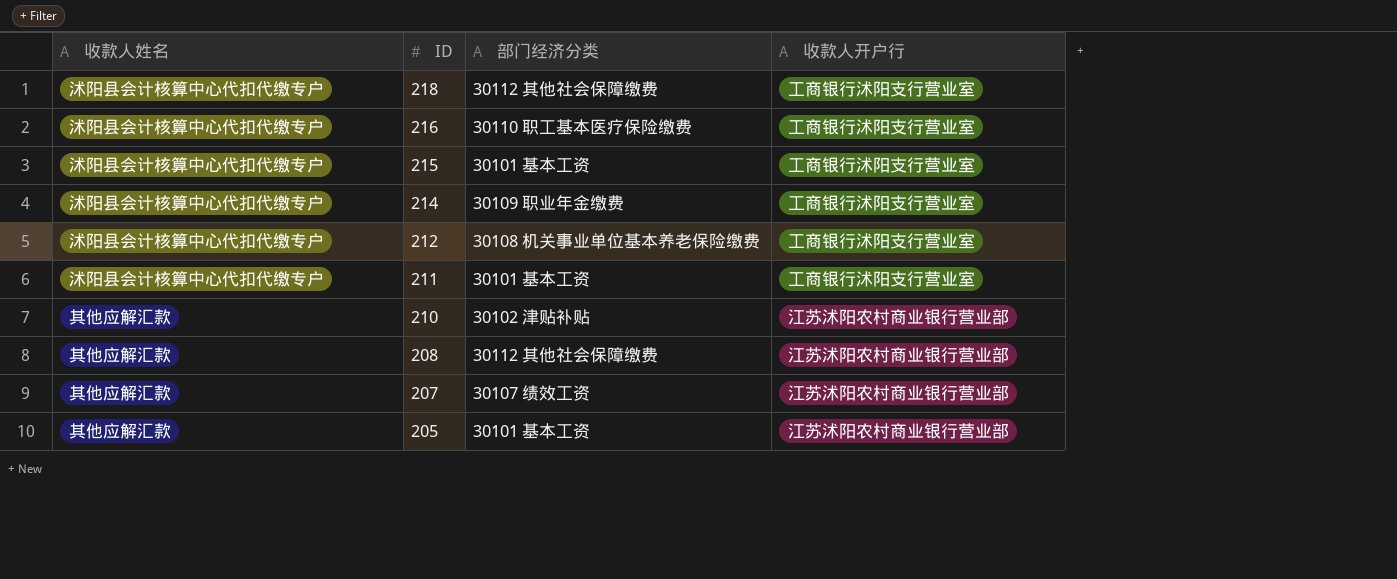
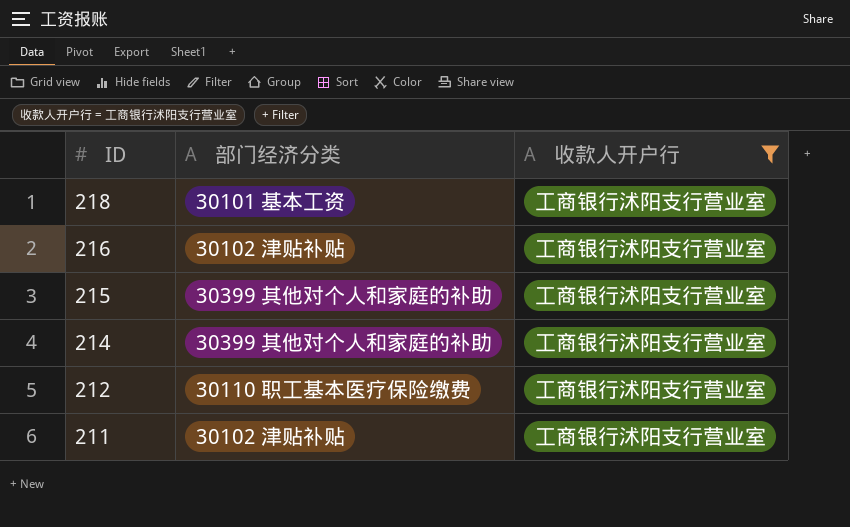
filter: none -> 收款人开户行 = 工商银行沭阳支行营业室
column 收款人姓名 | position: 1 -> none
218 | 部门经济分类: 30112 其他社会保障缴费 -> 30101 基本工资
216 | 部门经济分类: 30110 职工基本医疗保险缴费 -> 30102 津贴补贴
215 | 部门经济分类: 30101 基本工资 -> 30399 其他对个人和家庭的补助
214 | 部门经济分类: 30109 职业年金缴费 -> 30399 其他对个人和家庭的补助
212 | 部门经济分类: 30108 机关事业单位基本养老保险缴费 -> 30110 职工基本医疗保险缴费
211 | 部门经济分类: 30101 基本工资 -> 30102 津贴补贴

